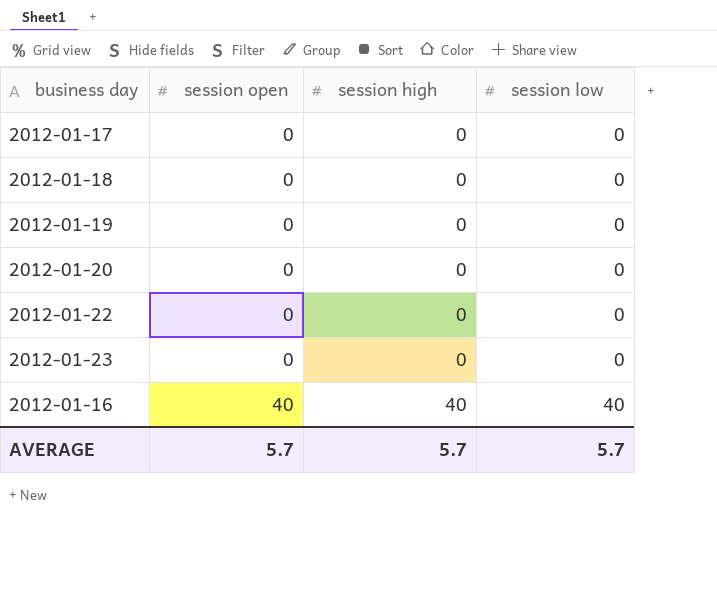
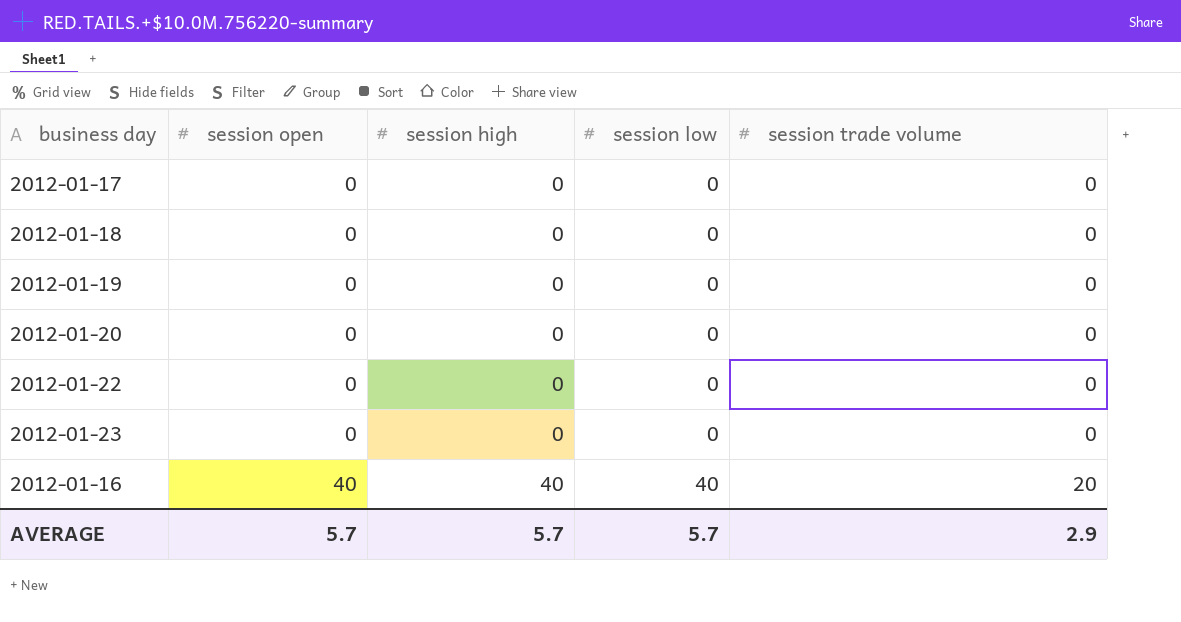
column session trade volume | position: none -> 5

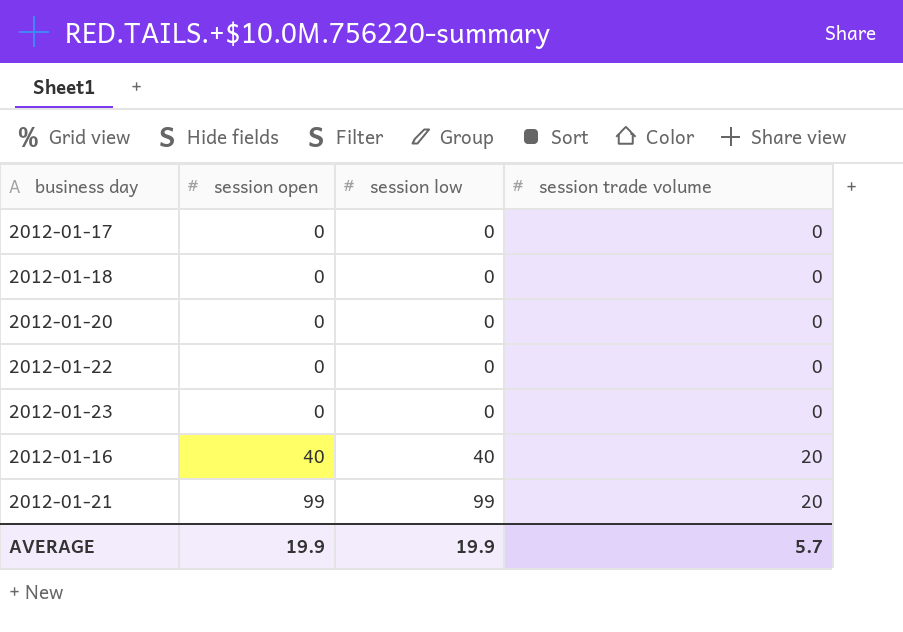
column session high | position: 3 -> none
row 2012-01-19: 0 | 0 | 0 | 0 -> none
row 2012-01-21: none -> 99 | 99 | 20
AVERAGE | session open: 5.7 -> 19.9
AVERAGE | session low: 5.7 -> 19.9
AVERAGE | session trade volume: 2.9 -> 5.7

